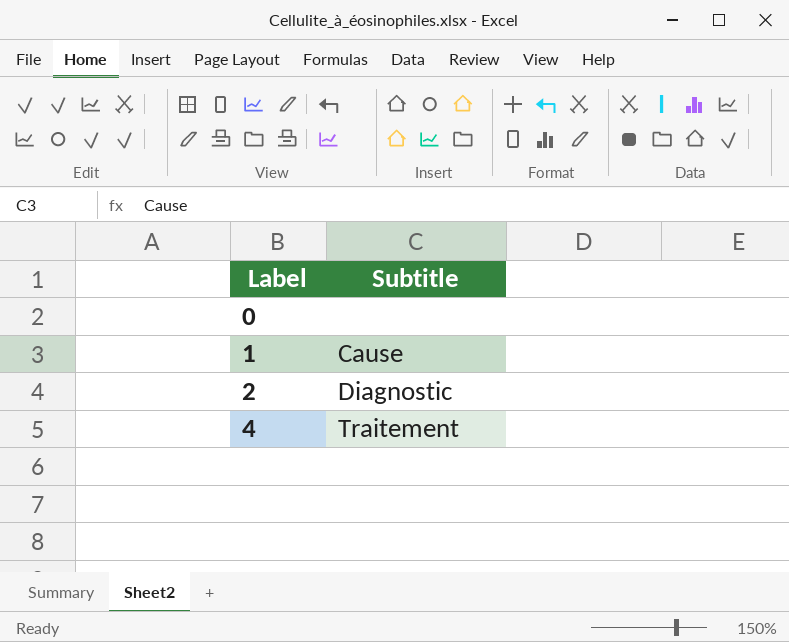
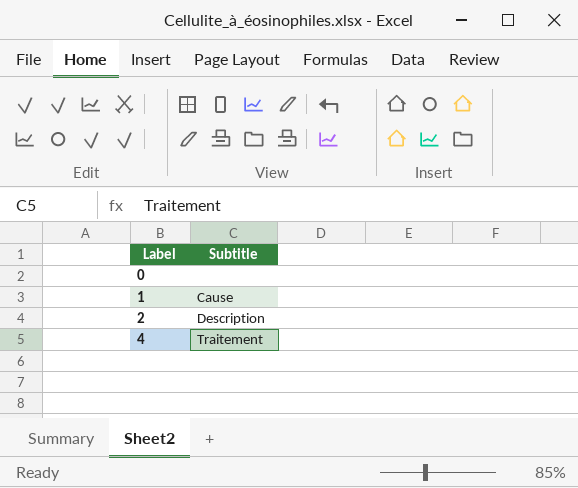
2 | Subtitle: Diagnostic -> Description

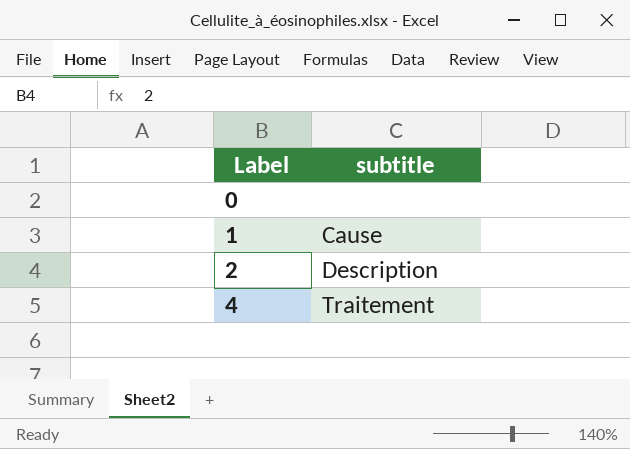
column name: Subtitle -> subtitle

